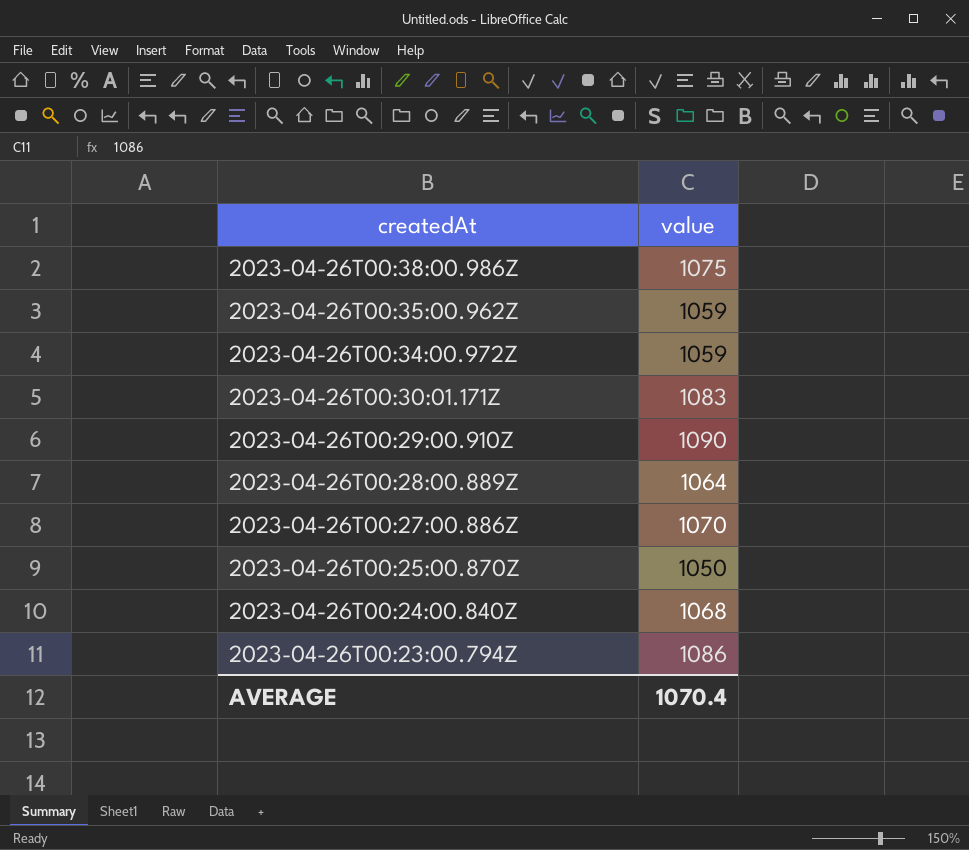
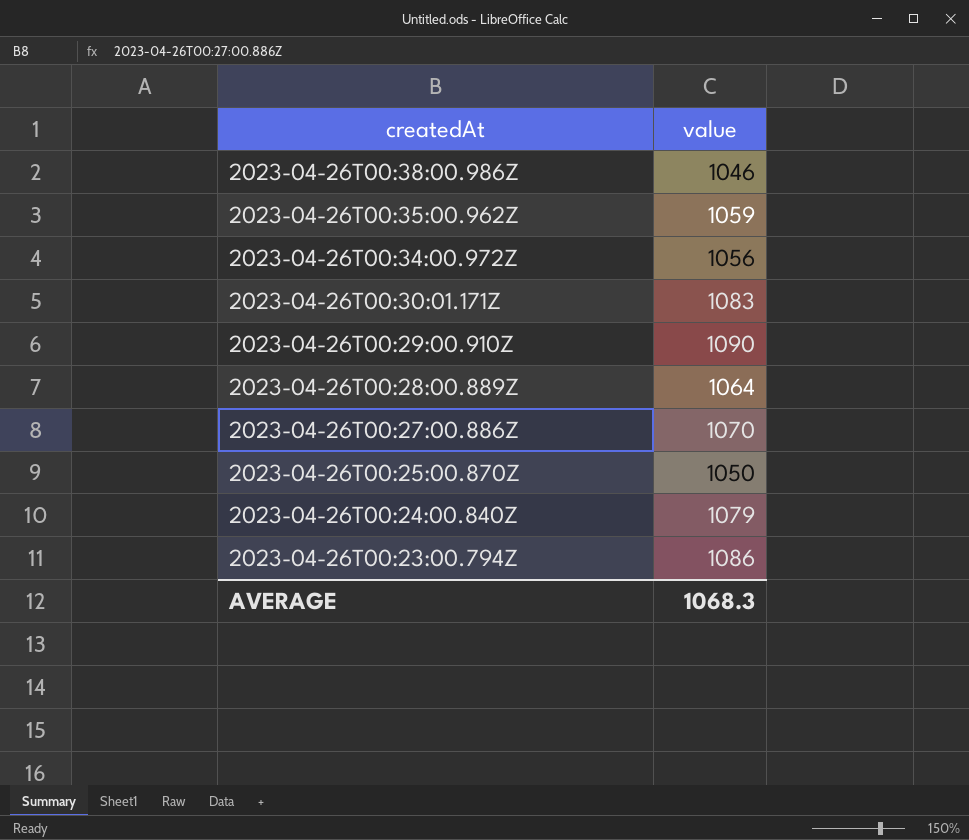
2023-04-26T00:38:00.986Z | value: 1075 -> 1046
2023-04-26T00:34:00.972Z | value: 1059 -> 1056
2023-04-26T00:24:00.840Z | value: 1068 -> 1079
AVERAGE | value: 1070.4 -> 1068.3

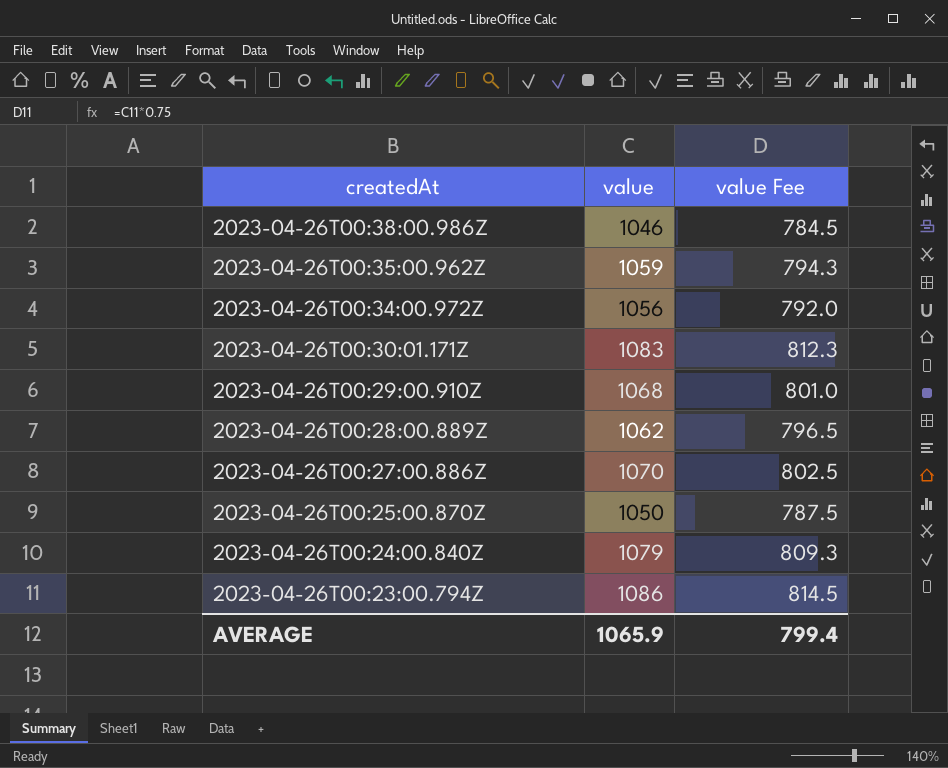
column value Fee | formula: none -> [value] * 0.75
2023-04-26T00:29:00.910Z | value: 1090 -> 1068
2023-04-26T00:28:00.889Z | value: 1064 -> 1062
AVERAGE | value: 1068.3 -> 1065.9

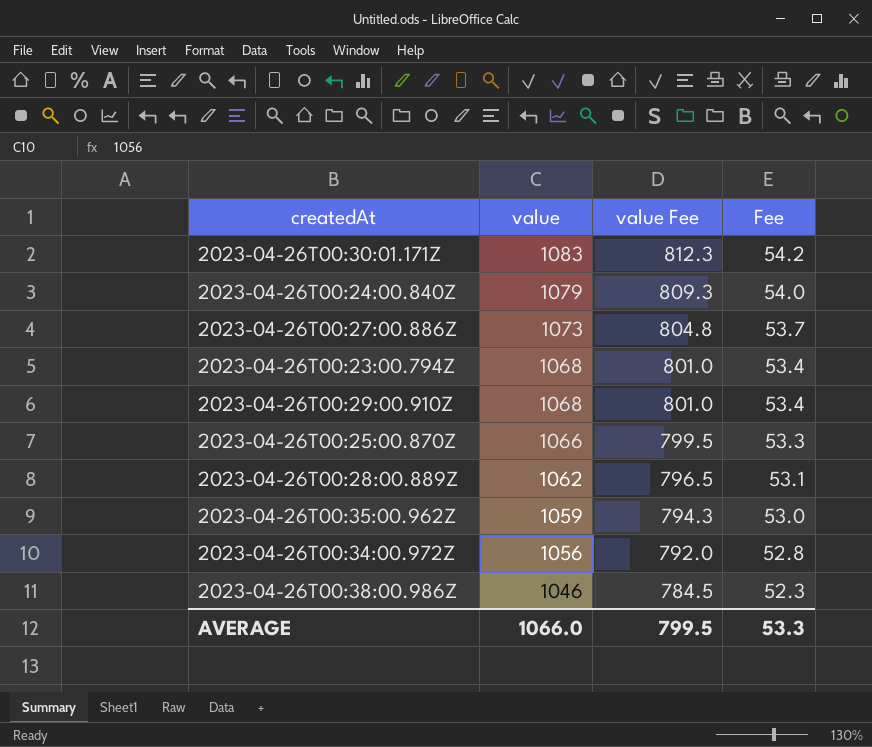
row order: createdAt descending -> value descending
column Fee | formula: none -> [value] * 0.05
2023-04-26T00:27:00.886Z | value: 1070 -> 1073
2023-04-26T00:27:00.886Z | value Fee: 802.5 -> 804.8
2023-04-26T00:23:00.794Z | value: 1086 -> 1068
2023-04-26T00:23:00.794Z | value Fee: 814.5 -> 801.0
2023-04-26T00:25:00.870Z | value: 1050 -> 1066
2023-04-26T00:25:00.870Z | value Fee: 787.5 -> 799.5
AVERAGE | value: 1065.9 -> 1066.0
AVERAGE | value Fee: 799.4 -> 799.5

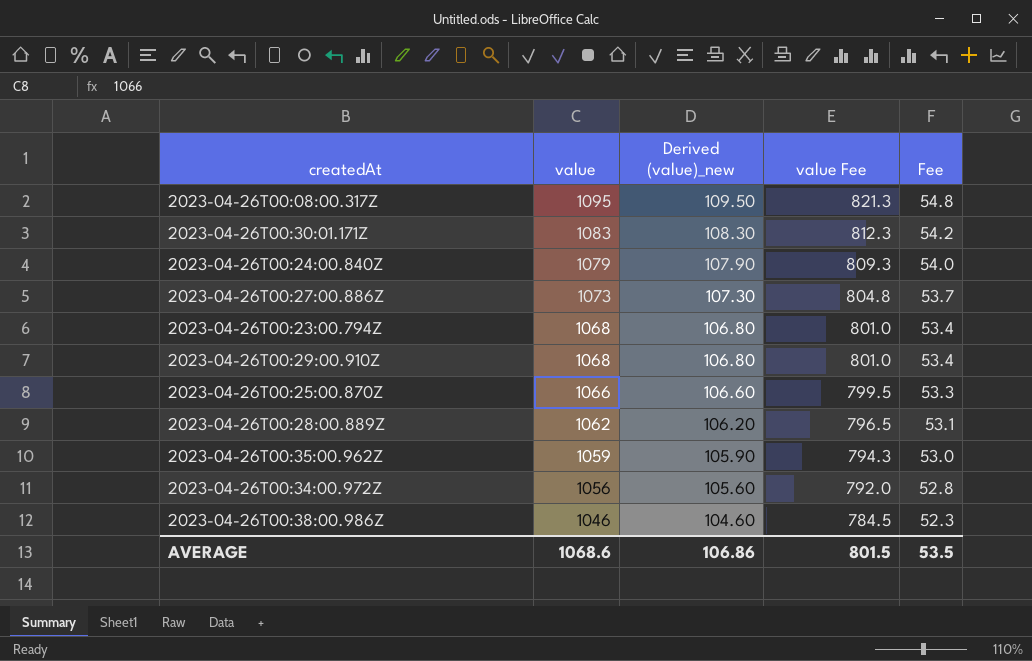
column Derived (value)_new | formula: none -> [value] * 0.1
row 2023-04-26T00:08:00.317Z: none -> 1095 | 109.50 | 821.3 | 54.8
AVERAGE | value: 1066.0 -> 1068.6
AVERAGE | value Fee: 799.5 -> 801.5
AVERAGE | Fee: 53.3 -> 53.5

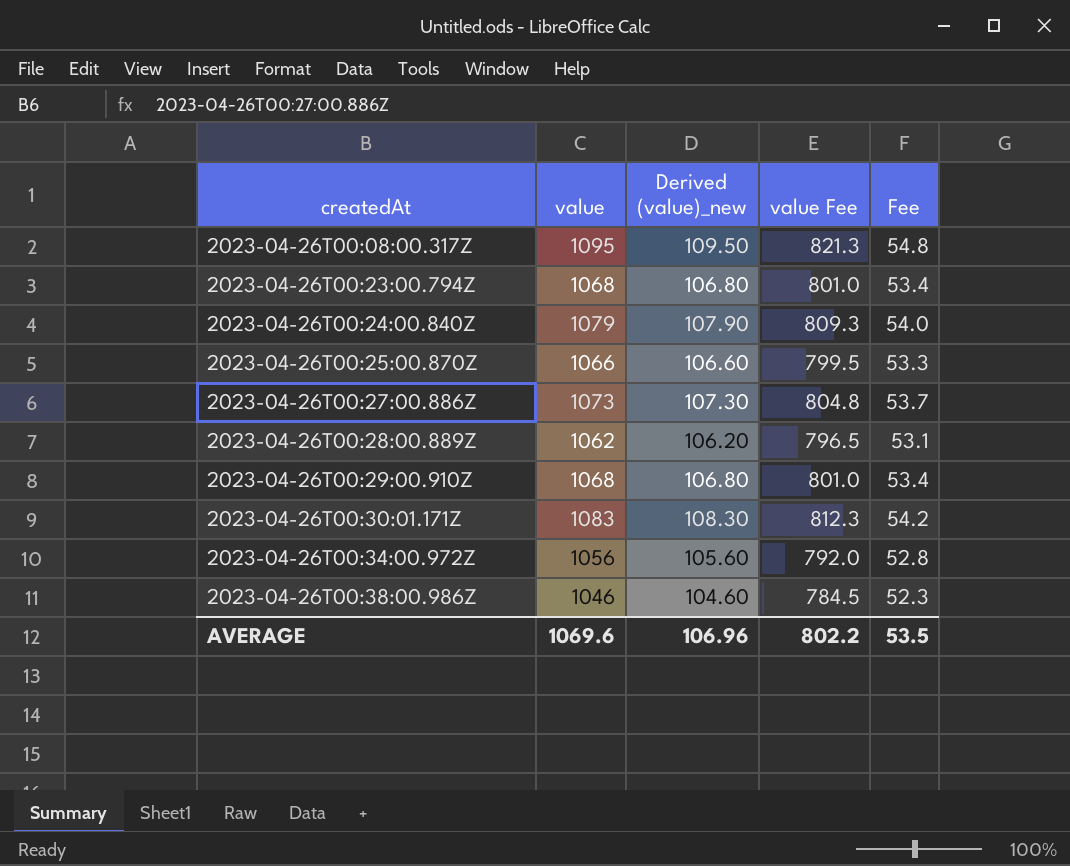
row order: value descending -> createdAt ascending
row 2023-04-26T00:35:00.962Z: 1059 | 105.90 | 794.3 | 53.0 -> none
AVERAGE | value: 1068.6 -> 1069.6
AVERAGE | Derived (value)_new: 106.86 -> 106.96
AVERAGE | value Fee: 801.5 -> 802.2

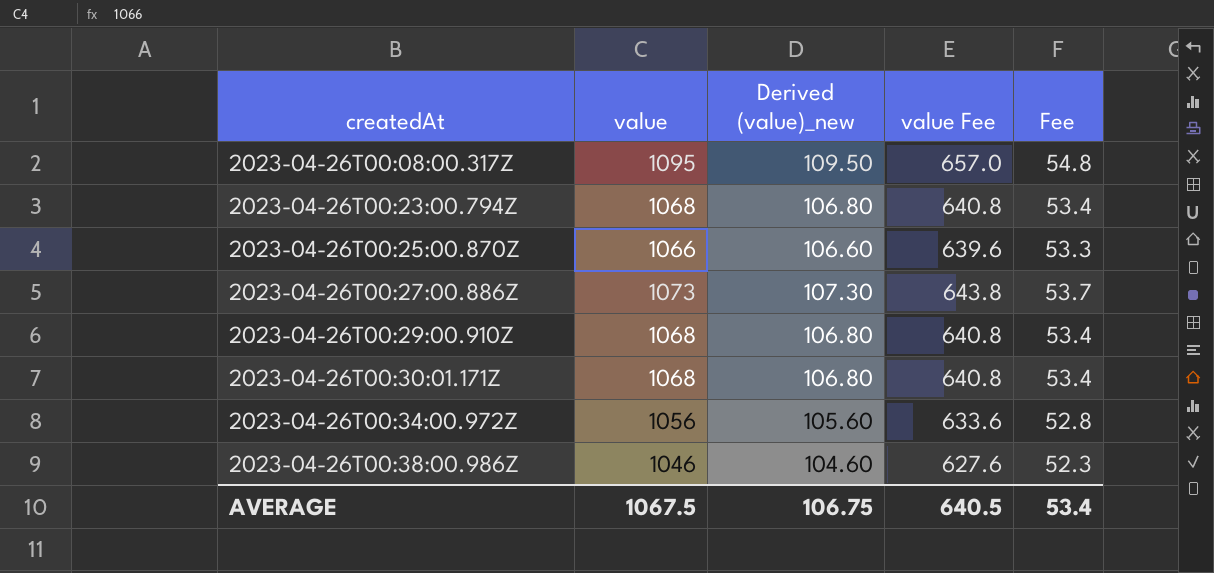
column value Fee | formula: [value] * 0.75 -> [value] * 0.6
row 2023-04-26T00:24:00.840Z: 1079 | 107.90 | 809.3 | 54.0 -> none
row 2023-04-26T00:28:00.889Z: 1062 | 106.20 | 796.5 | 53.1 -> none
2023-04-26T00:30:01.171Z | value: 1083 -> 1068
2023-04-26T00:30:01.171Z | Derived (value)_new: 108.30 -> 106.80
2023-04-26T00:30:01.171Z | Fee: 54.2 -> 53.4
AVERAGE | value: 1069.6 -> 1067.5
AVERAGE | Derived (value)_new: 106.96 -> 106.75
AVERAGE | value Fee: 802.2 -> 640.5
AVERAGE | Fee: 53.5 -> 53.4

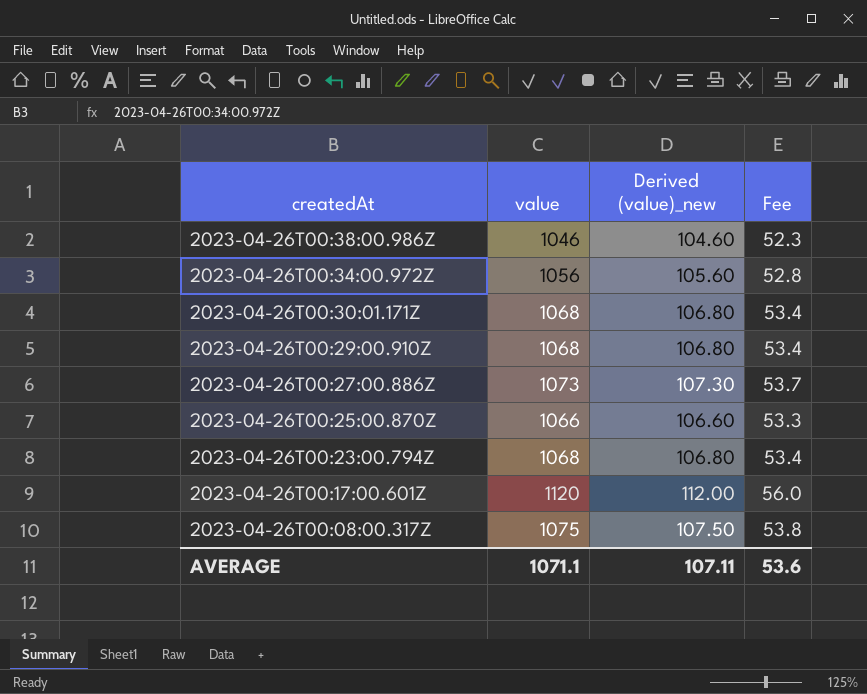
row order: createdAt ascending -> createdAt descending
column value Fee | formula: [value] * 0.6 -> none
row 2023-04-26T00:17:00.601Z: none -> 1120 | 112.00 | 56.0
2023-04-26T00:08:00.317Z | value: 1095 -> 1075
2023-04-26T00:08:00.317Z | Derived (value)_new: 109.50 -> 107.50
2023-04-26T00:08:00.317Z | Fee: 54.8 -> 53.8
AVERAGE | value: 1067.5 -> 1071.1
AVERAGE | Derived (value)_new: 106.75 -> 107.11
AVERAGE | Fee: 53.4 -> 53.6

